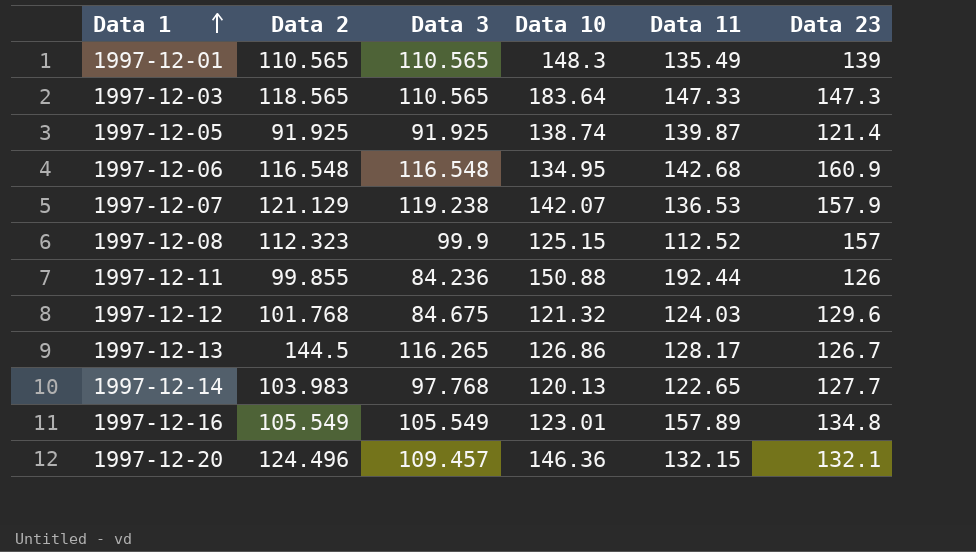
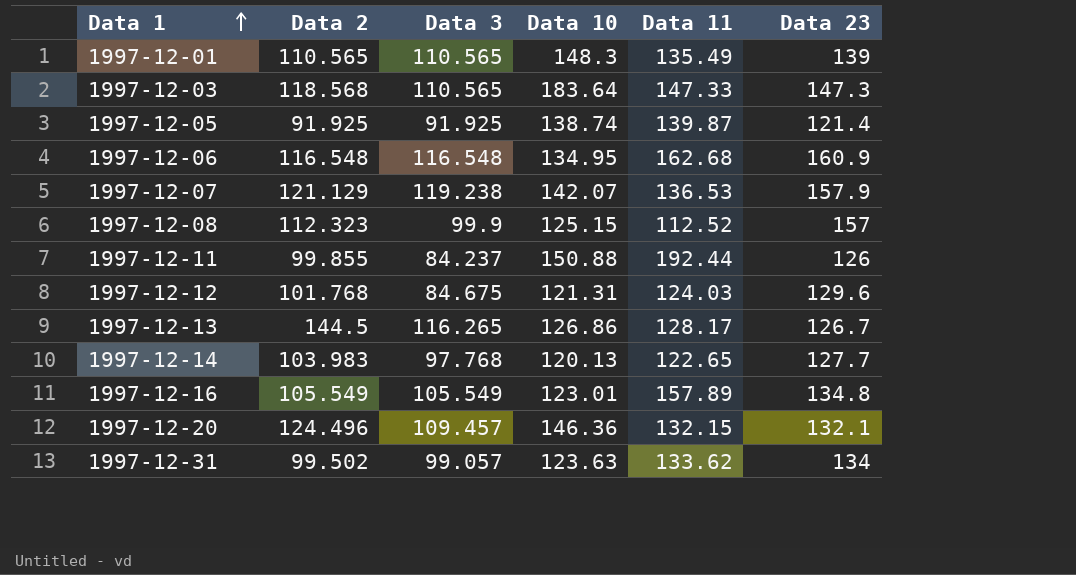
1997-12-03 | Data 2: 118.565 -> 118.568
1997-12-06 | Data 11: 142.68 -> 162.68
1997-12-11 | Data 3: 84.236 -> 84.237
1997-12-12 | Data 10: 121.32 -> 121.31
row 1997-12-31: none -> 99.502 | 99.057 | 123.63 | 133.62 | 134

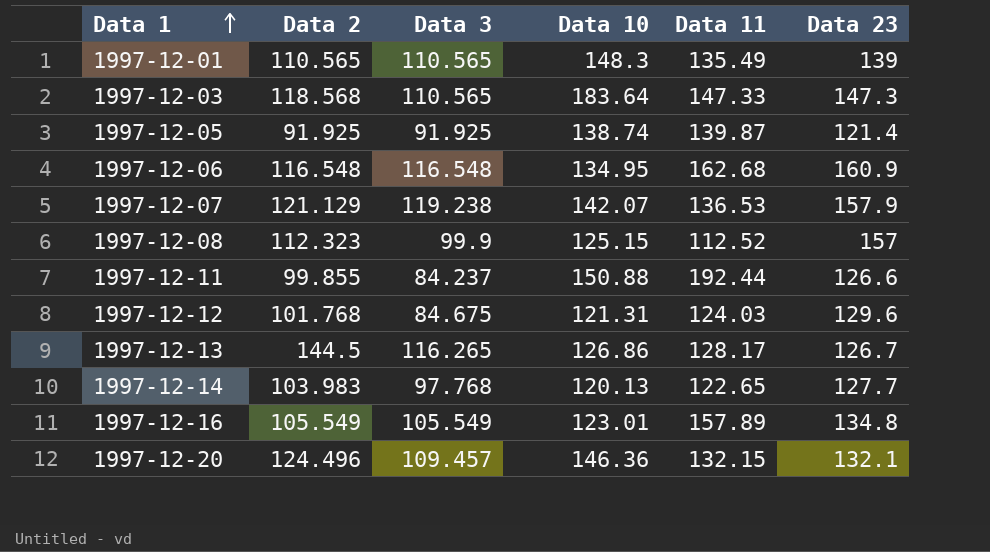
row 1997-12-31: 99.502 | 99.057 | 123.63 | 133.62 | 134 -> none
1997-12-11 | Data 23: 126 -> 126.6

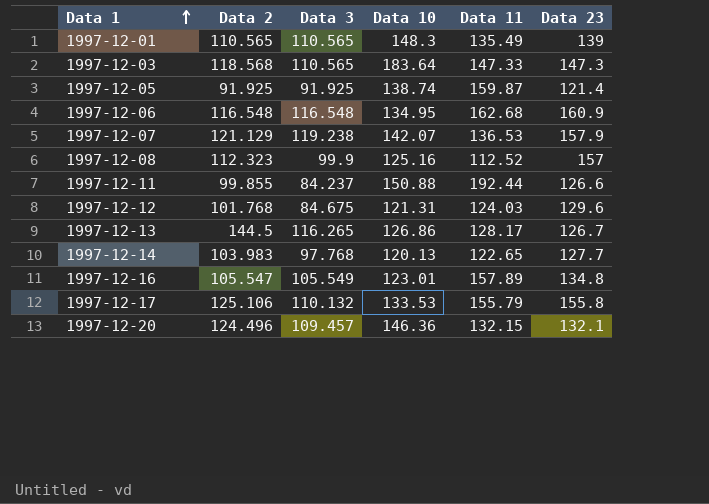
1997-12-05 | Data 11: 139.87 -> 159.87
1997-12-08 | Data 10: 125.15 -> 125.16
1997-12-16 | Data 2: 105.549 -> 105.547
row 1997-12-17: none -> 125.106 | 110.132 | 133.53 | 155.79 | 155.8

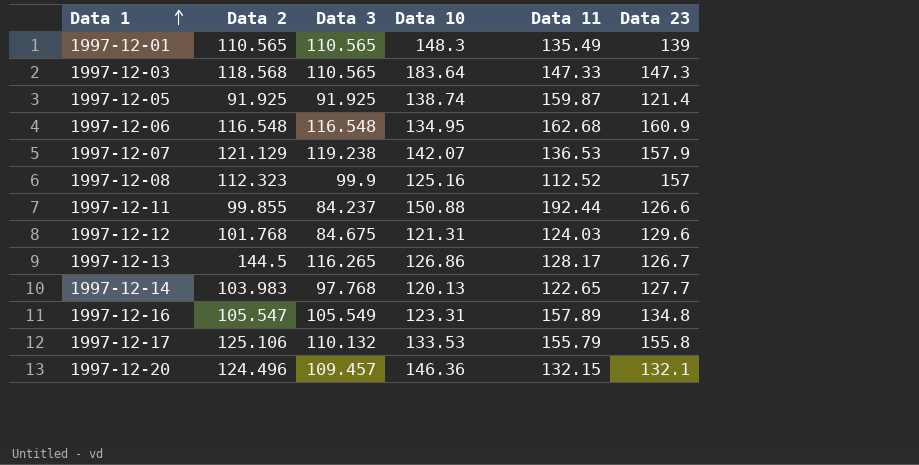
1997-12-16 | Data 10: 123.01 -> 123.31

